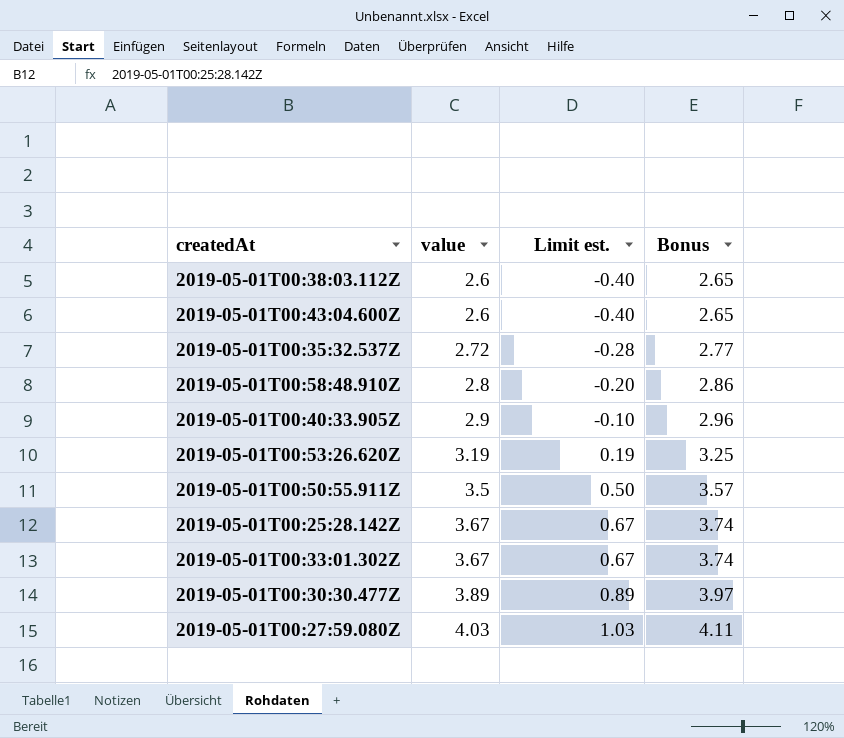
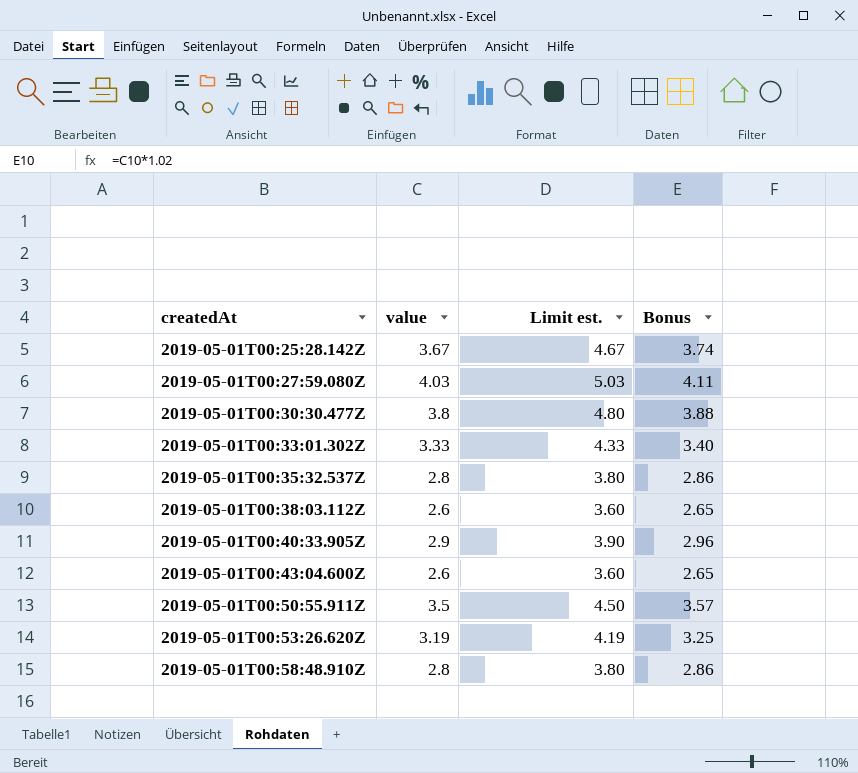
row order: value ascending -> createdAt ascending
column Limit est. | formula: [value] - 3 -> [value] + 1
2019-05-01T00:30:30.477Z | value: 3.89 -> 3.8
2019-05-01T00:30:30.477Z | Bonus: 3.97 -> 3.88
2019-05-01T00:33:01.302Z | value: 3.67 -> 3.33
2019-05-01T00:33:01.302Z | Bonus: 3.74 -> 3.40
2019-05-01T00:35:32.537Z | value: 2.72 -> 2.8
2019-05-01T00:35:32.537Z | Bonus: 2.77 -> 2.86

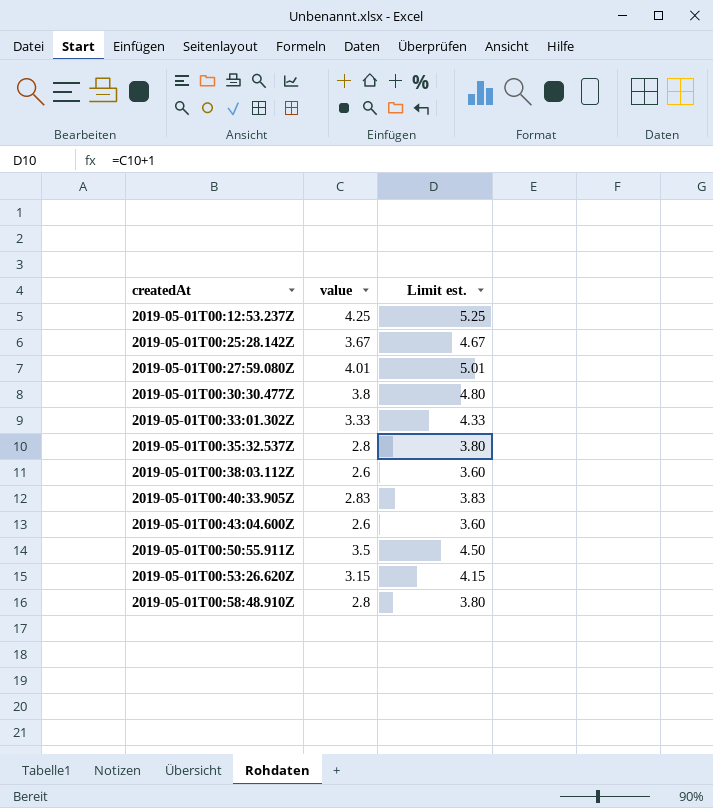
column Bonus | formula: [value] * 1.02 -> none
row 2019-05-01T00:12:53.237Z: none -> 4.25 | 5.25
2019-05-01T00:27:59.080Z | value: 4.03 -> 4.01
2019-05-01T00:27:59.080Z | Limit est.: 5.03 -> 5.01
2019-05-01T00:40:33.905Z | value: 2.9 -> 2.83
2019-05-01T00:40:33.905Z | Limit est.: 3.90 -> 3.83
2019-05-01T00:53:26.620Z | value: 3.19 -> 3.15
2019-05-01T00:53:26.620Z | Limit est.: 4.19 -> 4.15

